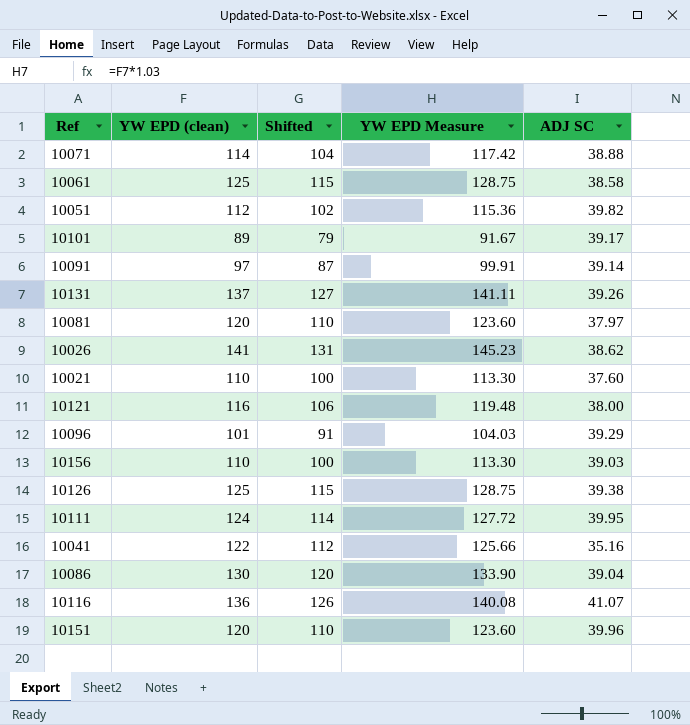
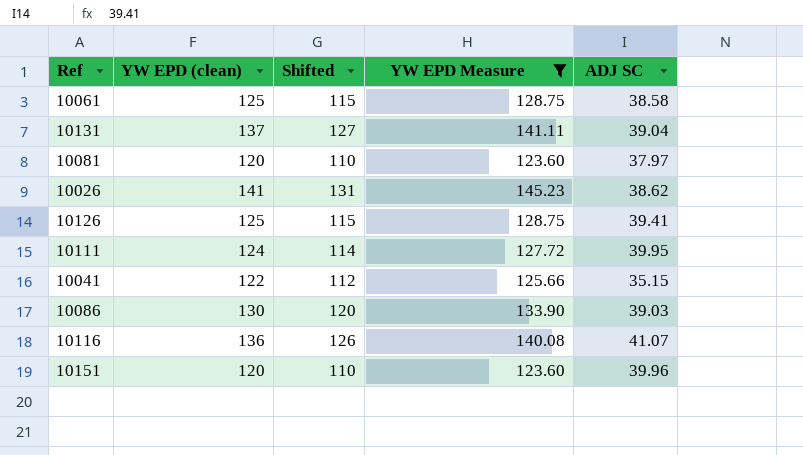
filter: none -> YW EPD Measure >= 123.60
10131 | ADJ SC: 39.26 -> 39.04
10126 | ADJ SC: 39.38 -> 39.41
10041 | ADJ SC: 35.16 -> 35.15
10086 | ADJ SC: 39.04 -> 39.03

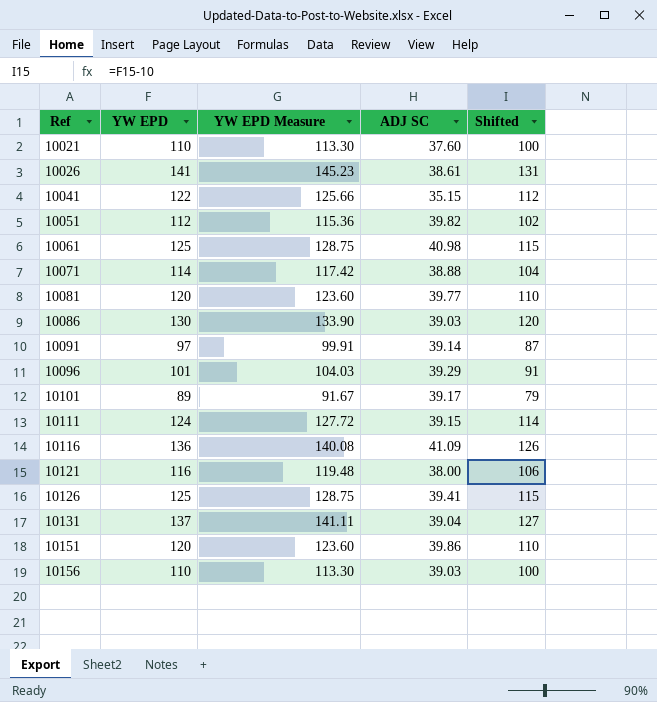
filter: YW EPD Measure >= 123.60 -> none
row order: none -> Ref ascending
column name: YW EPD (clean) -> YW EPD
column Shifted | position: 3 -> 5
10026 | ADJ SC: 38.62 -> 38.61
10061 | ADJ SC: 38.58 -> 40.98
10081 | ADJ SC: 37.97 -> 39.77
10111 | ADJ SC: 39.95 -> 39.15
10116 | ADJ SC: 41.07 -> 41.09
10151 | ADJ SC: 39.96 -> 39.86

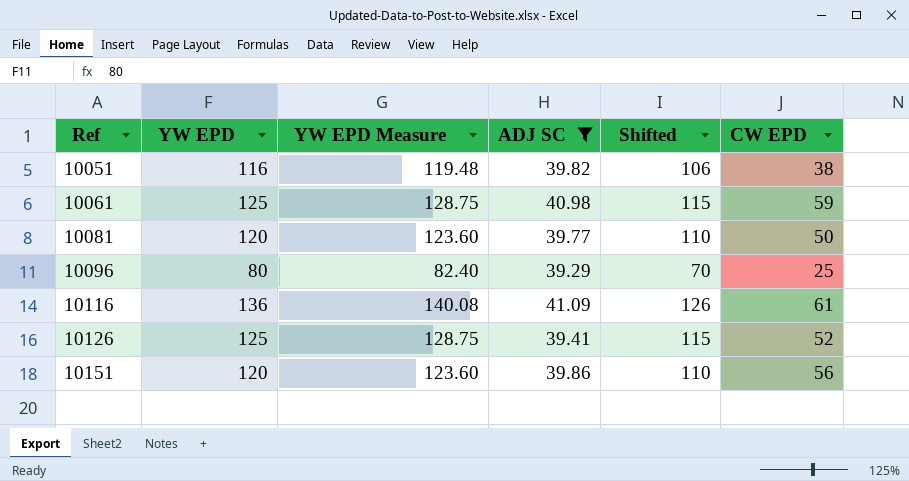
filter: none -> ADJ SC >= 39.29
column CW EPD | position: none -> 6
10051 | YW EPD: 112 -> 116
10051 | YW EPD Measure: 115.36 -> 119.48
10051 | Shifted: 102 -> 106
10096 | YW EPD: 101 -> 80
10096 | YW EPD Measure: 104.03 -> 82.40
10096 | Shifted: 91 -> 70

